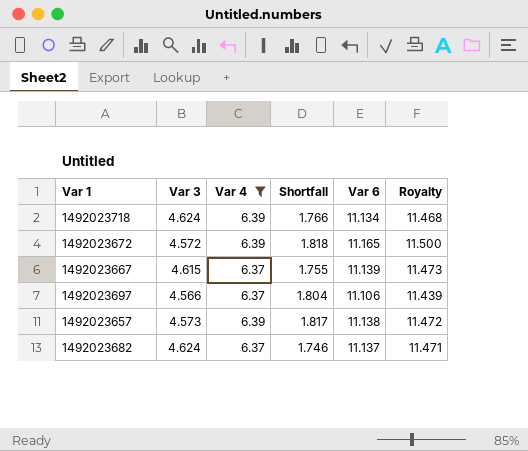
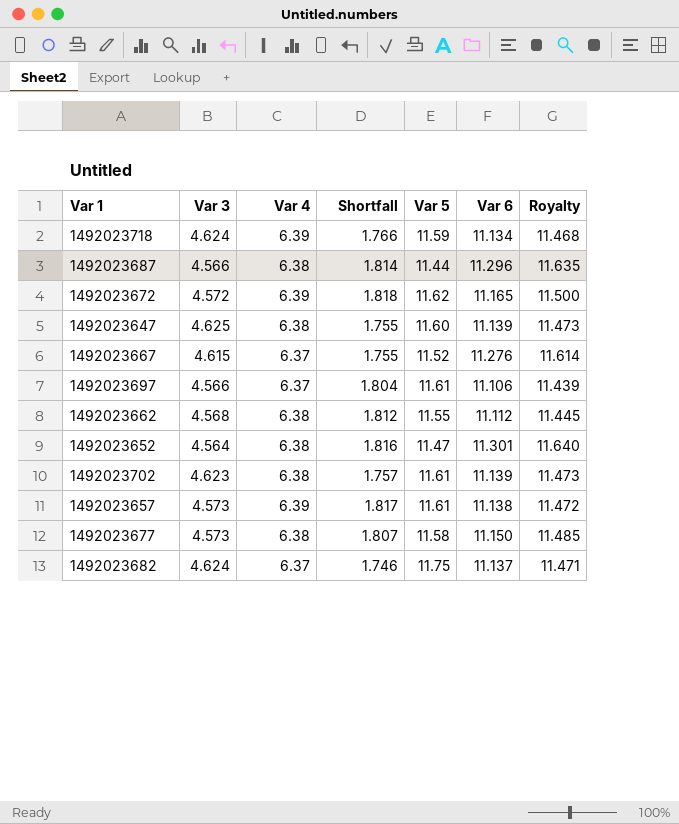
filter: Var 4 != 6.38 -> none
column Var 5 | position: none -> 5
1492023667 | Var 6: 11.139 -> 11.276
1492023667 | Royalty: 11.473 -> 11.614

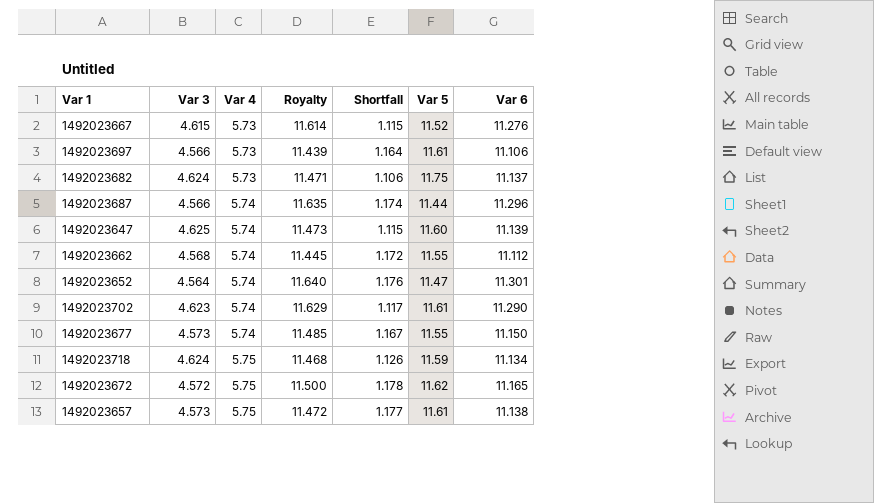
row order: none -> Var 4 ascending
column Royalty | position: 7 -> 4
1492023667 | Var 4: 6.37 -> 5.73
1492023667 | Shortfall: 1.755 -> 1.115
1492023697 | Var 4: 6.37 -> 5.73
1492023697 | Shortfall: 1.804 -> 1.164
1492023682 | Var 4: 6.37 -> 5.73
1492023682 | Shortfall: 1.746 -> 1.106
1492023687 | Var 4: 6.38 -> 5.74
1492023687 | Shortfall: 1.814 -> 1.174
1492023647 | Var 4: 6.38 -> 5.74
1492023647 | Shortfall: 1.755 -> 1.115
1492023662 | Var 4: 6.38 -> 5.74
1492023662 | Shortfall: 1.812 -> 1.172
1492023652 | Var 4: 6.38 -> 5.74
1492023652 | Shortfall: 1.816 -> 1.176
1492023702 | Var 4: 6.38 -> 5.74
1492023702 | Royalty: 11.473 -> 11.629
1492023702 | Shortfall: 1.757 -> 1.117
1492023702 | Var 6: 11.139 -> 11.290
1492023677 | Var 4: 6.38 -> 5.74
1492023677 | Shortfall: 1.807 -> 1.167
1492023677 | Var 5: 11.58 -> 11.55
1492023718 | Var 4: 6.39 -> 5.75
1492023718 | Shortfall: 1.766 -> 1.126
1492023672 | Var 4: 6.39 -> 5.75
1492023672 | Shortfall: 1.818 -> 1.178
1492023657 | Var 4: 6.39 -> 5.75
1492023657 | Shortfall: 1.817 -> 1.177

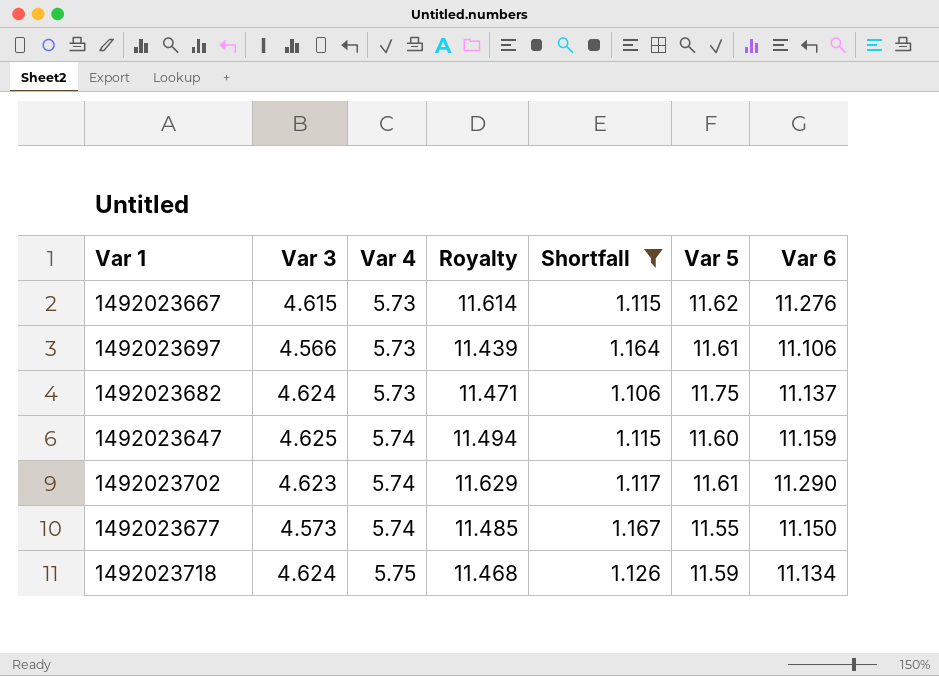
filter: none -> Shortfall <= 1.167
1492023667 | Var 5: 11.52 -> 11.62
1492023647 | Royalty: 11.473 -> 11.494
1492023647 | Var 6: 11.139 -> 11.159

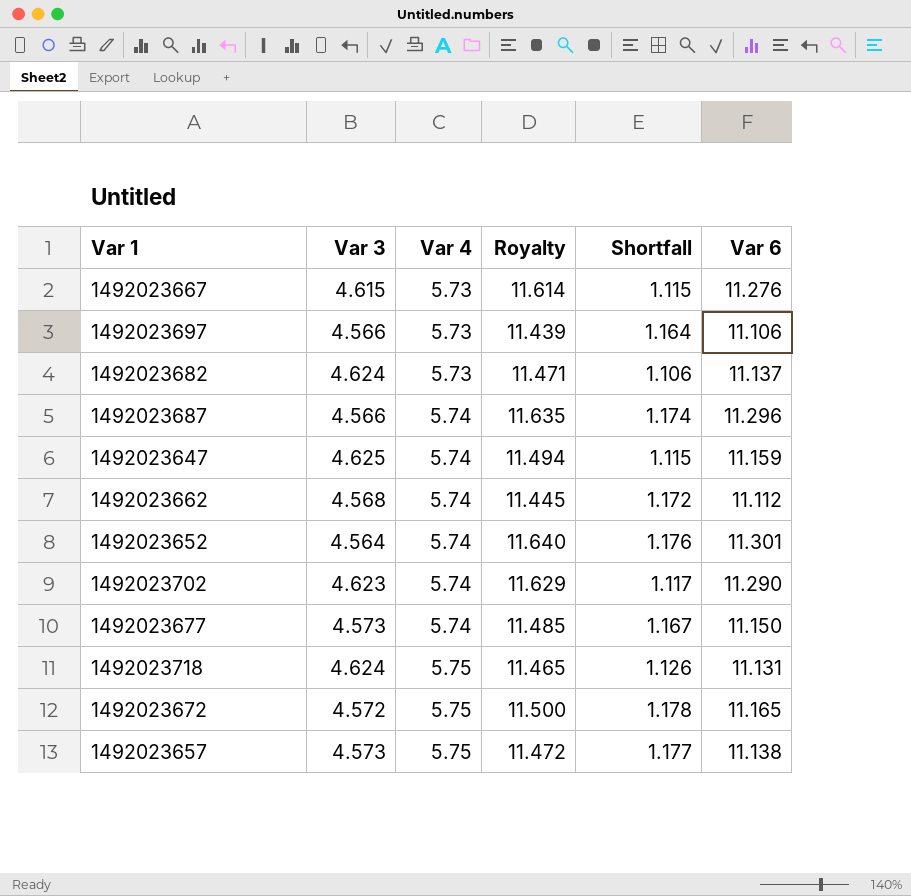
filter: Shortfall <= 1.167 -> none
column Var 5 | position: 6 -> none
1492023718 | Royalty: 11.468 -> 11.465
1492023718 | Var 6: 11.134 -> 11.131

